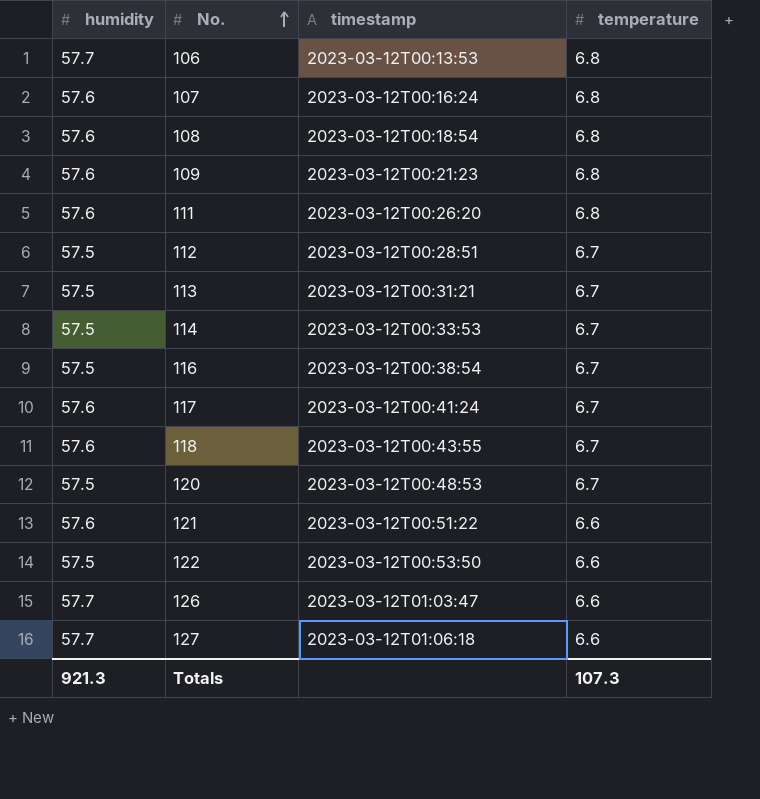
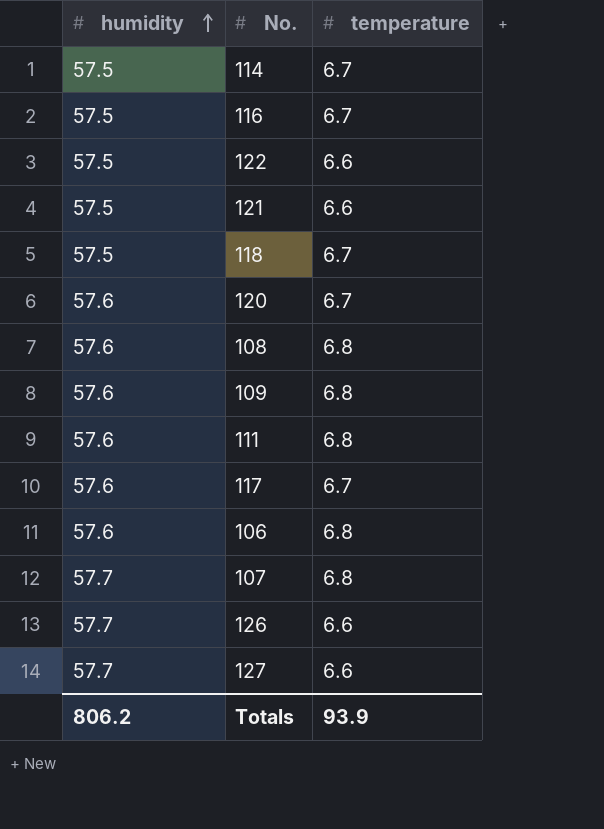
row order: No. ascending -> humidity ascending
column timestamp | position: 3 -> none
row 112: 57.5 | 2023-03-12T00:28:51 | 6.7 -> none
row 113: 57.5 | 2023-03-12T00:31:21 | 6.7 -> none
121 | humidity: 57.6 -> 57.5
118 | humidity: 57.6 -> 57.5
120 | humidity: 57.5 -> 57.6
106 | humidity: 57.7 -> 57.6
107 | humidity: 57.6 -> 57.7
Totals | humidity: 921.3 -> 806.2
Totals | temperature: 107.3 -> 93.9

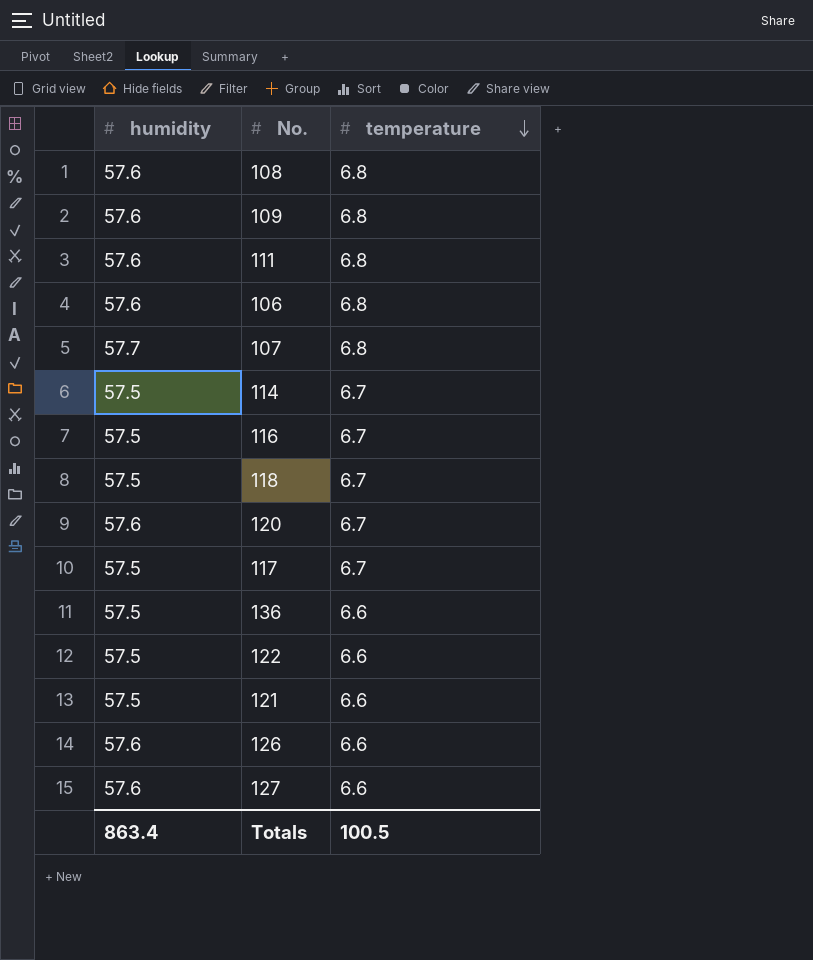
row order: humidity ascending -> temperature descending
117 | humidity: 57.6 -> 57.5
row 136: none -> 57.5 | 6.6
126 | humidity: 57.7 -> 57.6
127 | humidity: 57.7 -> 57.6
Totals | humidity: 806.2 -> 863.4
Totals | temperature: 93.9 -> 100.5

